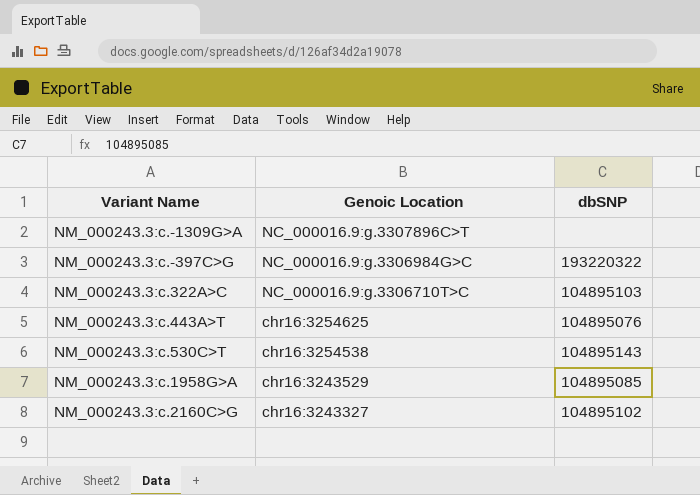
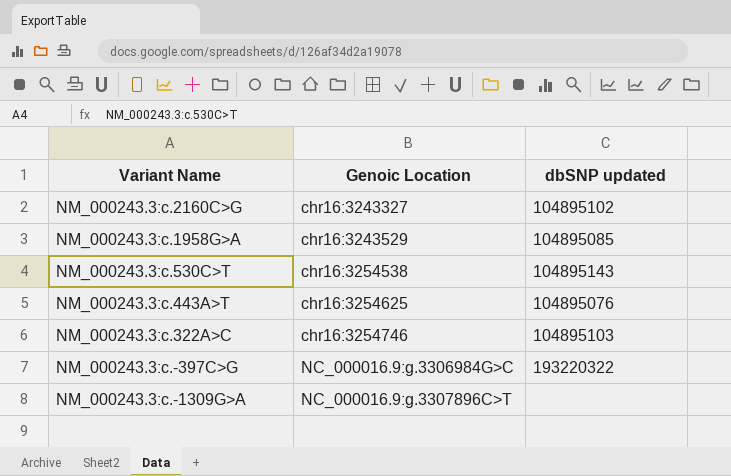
row order: Genoic Location descending -> Genoic Location ascending
column name: dbSNP -> dbSNP updated
NM_000243.3:c.322A>C | Genoic Location: NC_000016.9:g.3306710T>C -> chr16:3254746

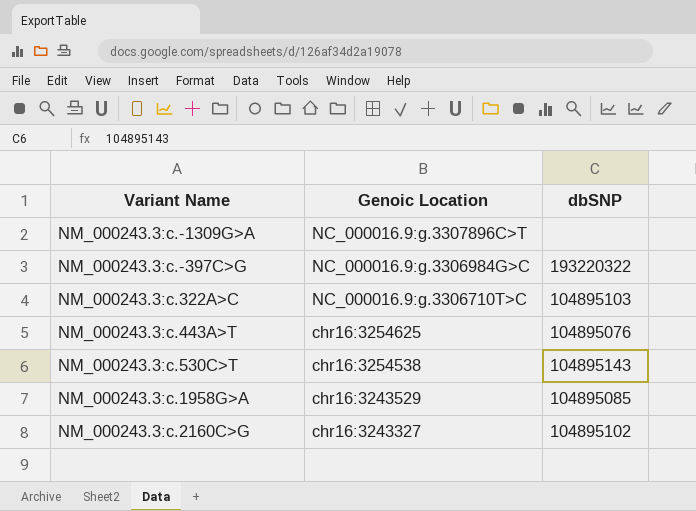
row order: Genoic Location ascending -> Genoic Location descending
column name: dbSNP updated -> dbSNP
NM_000243.3:c.322A>C | Genoic Location: chr16:3254746 -> NC_000016.9:g.3306710T>C

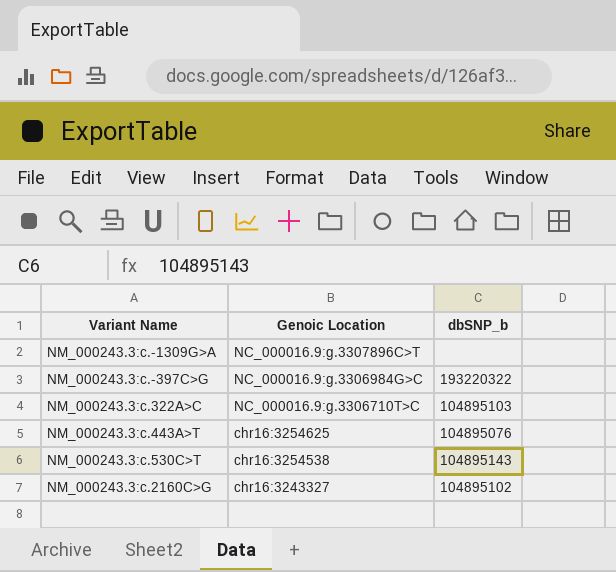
column name: dbSNP -> dbSNP_b
row NM_000243.3:c.1958G>A: chr16:3243529 | 104895085 -> none

